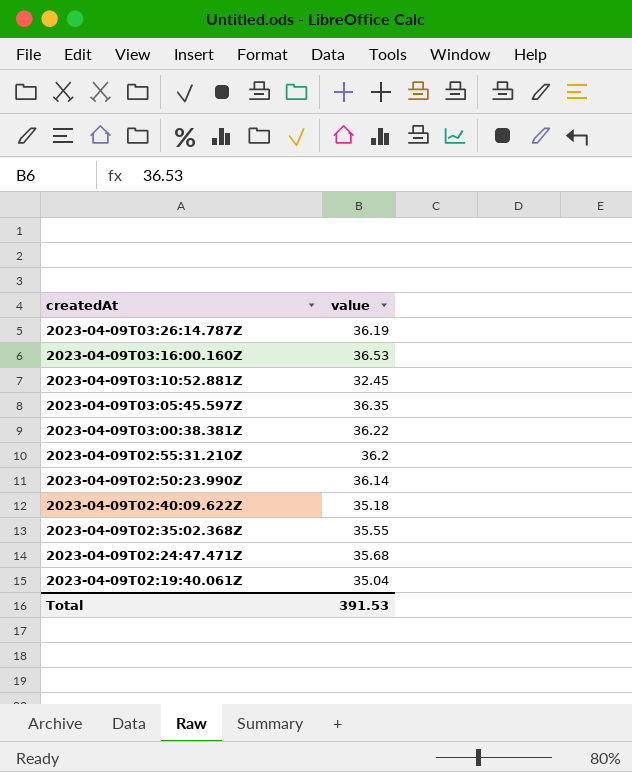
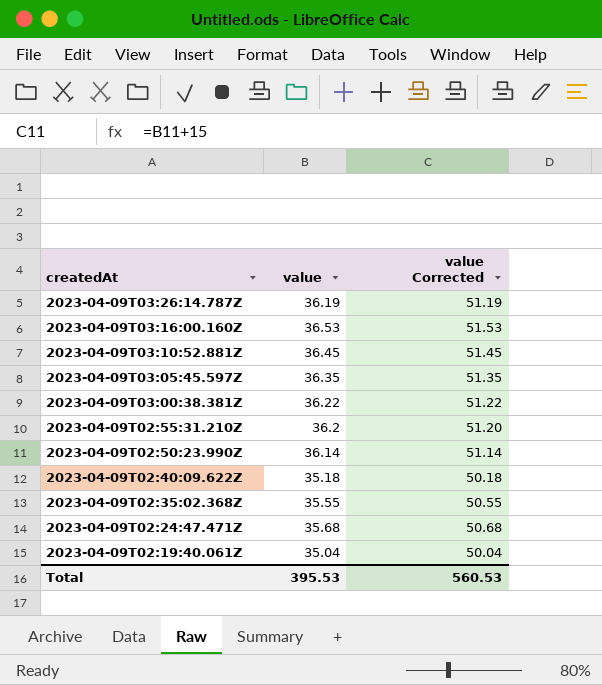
column value Corrected | formula: none -> [value] + 15
2023-04-09T03:10:52.881Z | value: 32.45 -> 36.45
Total | value: 391.53 -> 395.53

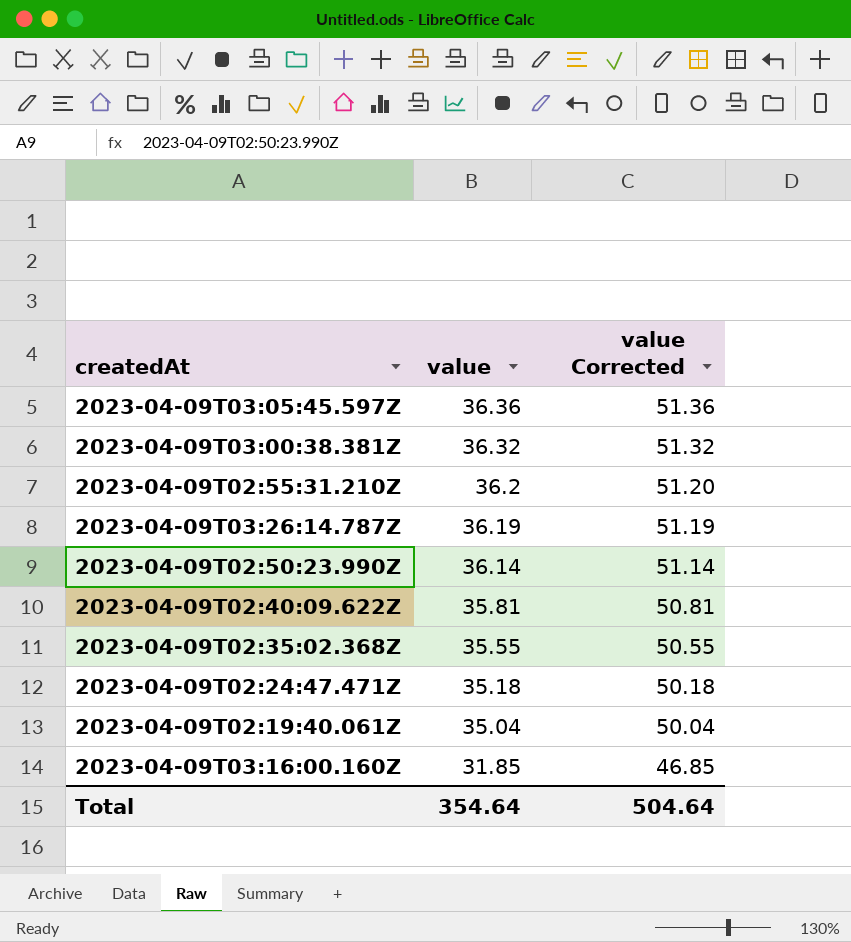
row order: createdAt descending -> value descending
row 2023-04-09T03:10:52.881Z: 36.45 | 51.45 -> none
2023-04-09T03:05:45.597Z | value: 36.35 -> 36.36
2023-04-09T03:05:45.597Z | value Corrected: 51.35 -> 51.36
2023-04-09T03:00:38.381Z | value: 36.22 -> 36.32
2023-04-09T03:00:38.381Z | value Corrected: 51.22 -> 51.32
2023-04-09T02:40:09.622Z | value: 35.18 -> 35.81
2023-04-09T02:40:09.622Z | value Corrected: 50.18 -> 50.81
2023-04-09T02:24:47.471Z | value: 35.68 -> 35.18
2023-04-09T02:24:47.471Z | value Corrected: 50.68 -> 50.18
2023-04-09T03:16:00.160Z | value: 36.53 -> 31.85
2023-04-09T03:16:00.160Z | value Corrected: 51.53 -> 46.85
Total | value: 395.53 -> 354.64
Total | value Corrected: 560.53 -> 504.64

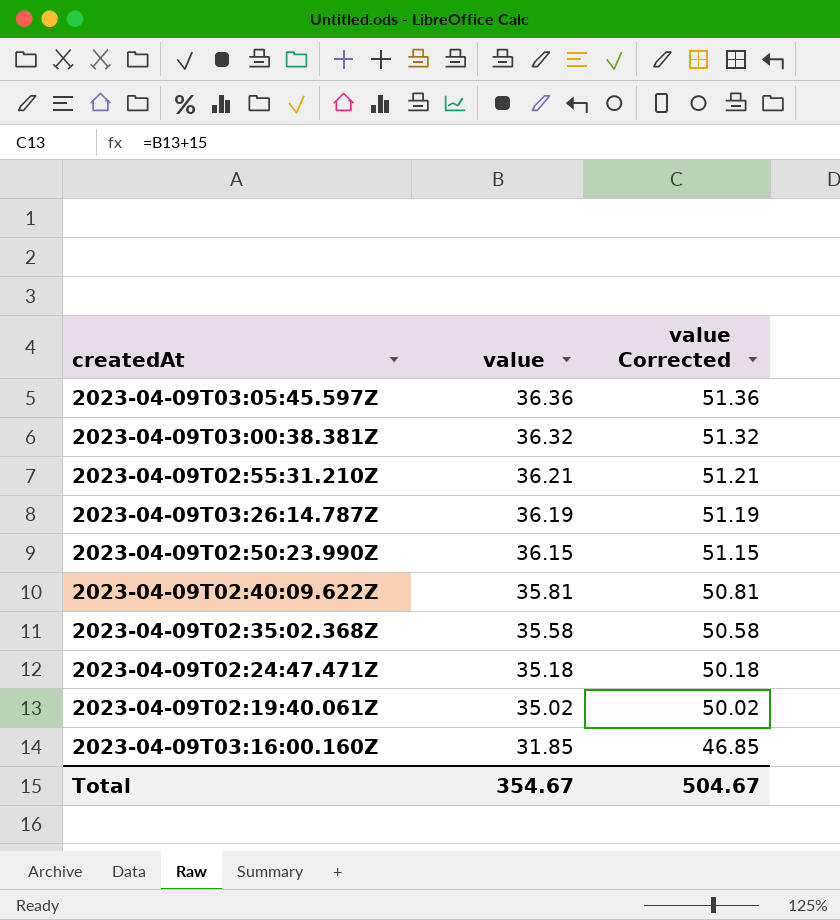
2023-04-09T02:55:31.210Z | value: 36.2 -> 36.21
2023-04-09T02:55:31.210Z | value Corrected: 51.20 -> 51.21
2023-04-09T02:50:23.990Z | value: 36.14 -> 36.15
2023-04-09T02:50:23.990Z | value Corrected: 51.14 -> 51.15
2023-04-09T02:35:02.368Z | value: 35.55 -> 35.58
2023-04-09T02:35:02.368Z | value Corrected: 50.55 -> 50.58
2023-04-09T02:19:40.061Z | value: 35.04 -> 35.02
2023-04-09T02:19:40.061Z | value Corrected: 50.04 -> 50.02
Total | value: 354.64 -> 354.67
Total | value Corrected: 504.64 -> 504.67

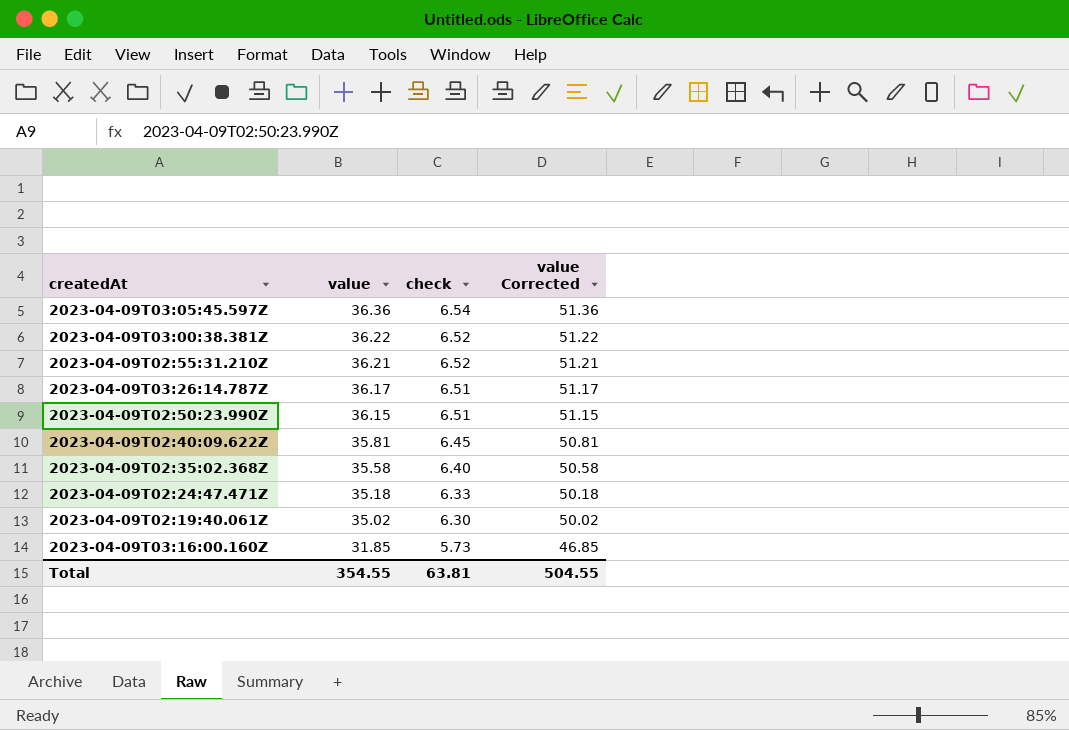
column check | formula: none -> [value] * 0.18
2023-04-09T03:00:38.381Z | value: 36.32 -> 36.22
2023-04-09T03:00:38.381Z | value Corrected: 51.32 -> 51.22
2023-04-09T03:26:14.787Z | value: 36.19 -> 36.17
2023-04-09T03:26:14.787Z | value Corrected: 51.19 -> 51.17
Total | value: 354.67 -> 354.55
Total | value Corrected: 504.67 -> 504.55

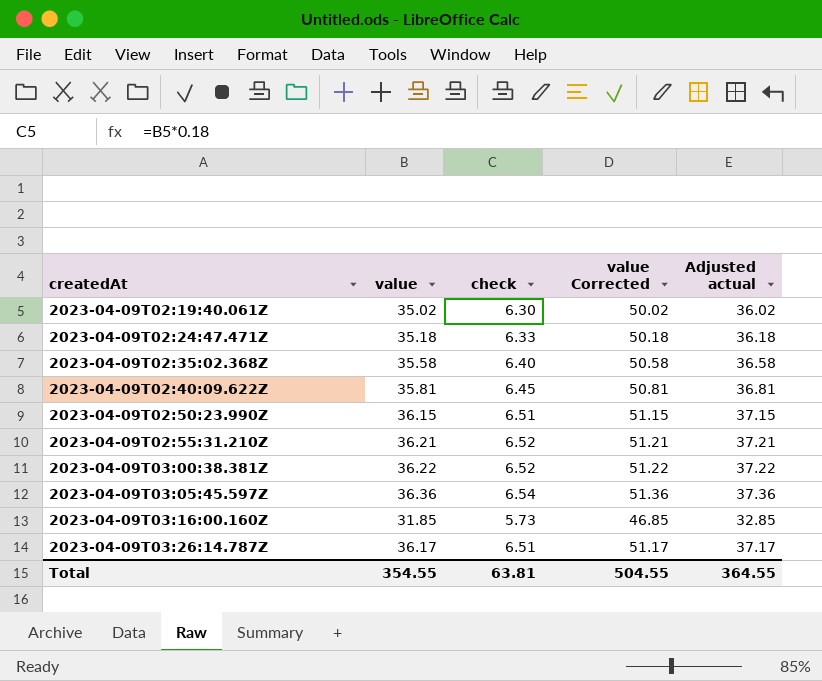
row order: value descending -> createdAt ascending
column Adjusted actual | formula: none -> [value] + 1

